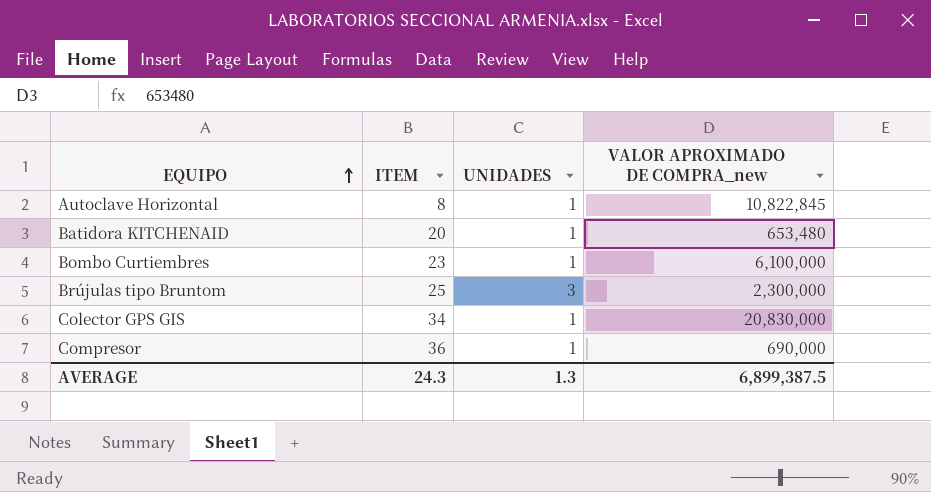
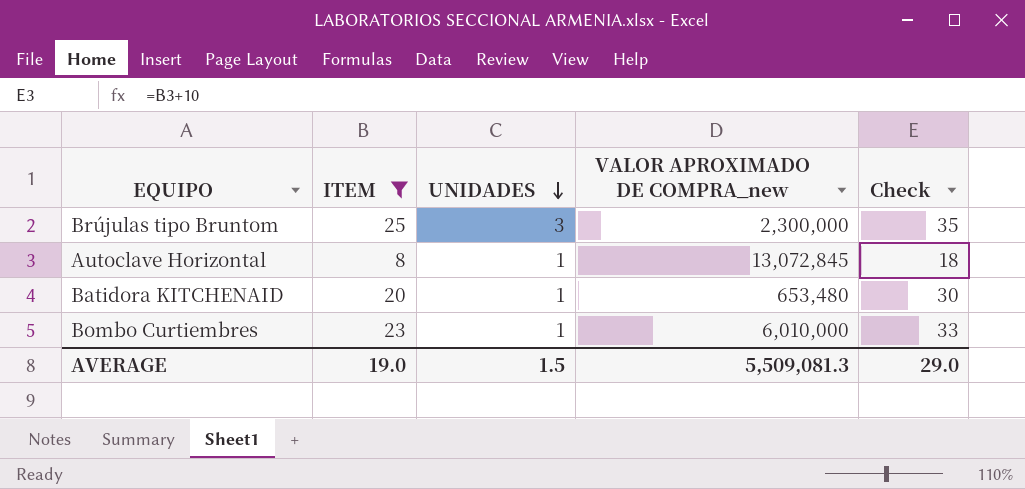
filter: none -> ITEM <= 25
row order: EQUIPO ascending -> UNIDADES descending
column Check | formula: none -> [ITEM] + 10
Autoclave Horizontal | VALOR APROXIMADO DE COMPRA_new: 10,822,845 -> 13,072,845
Bombo Curtiembres | VALOR APROXIMADO DE COMPRA_new: 6,100,000 -> 6,010,000
AVERAGE | ITEM: 24.3 -> 19.0
AVERAGE | UNIDADES: 1.3 -> 1.5
AVERAGE | VALOR APROXIMADO DE COMPRA_new: 6,899,387.5 -> 5,509,081.3

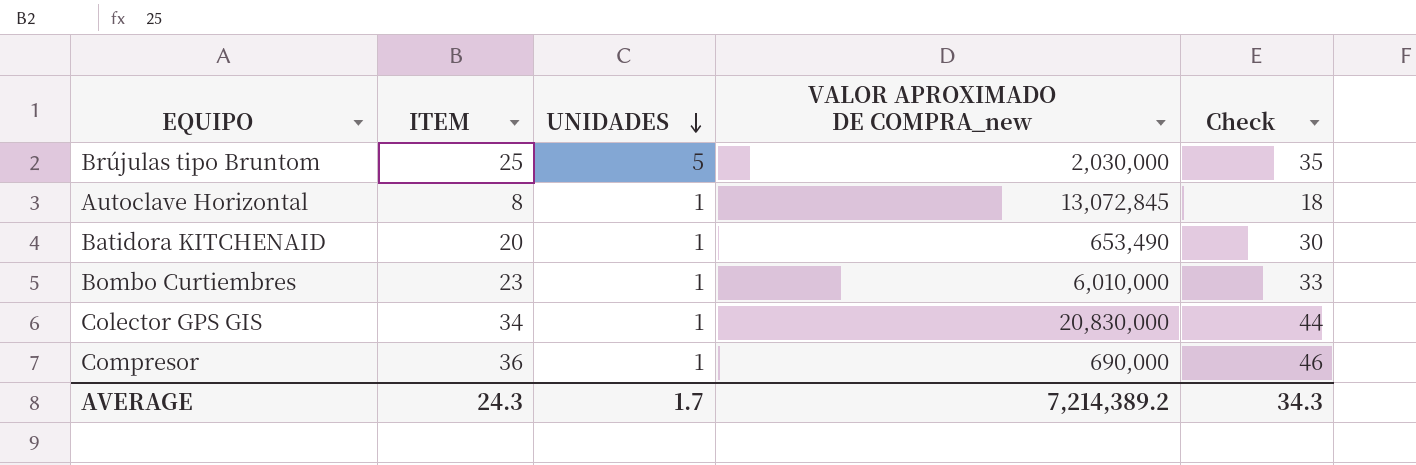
filter: ITEM <= 25 -> none
Brújulas tipo Bruntom | UNIDADES: 3 -> 5
Brújulas tipo Bruntom | VALOR APROXIMADO DE COMPRA_new: 2,300,000 -> 2,030,000
Batidora KITCHENAID | VALOR APROXIMADO DE COMPRA_new: 653,480 -> 653,490
AVERAGE | ITEM: 19.0 -> 24.3
AVERAGE | UNIDADES: 1.5 -> 1.7
AVERAGE | VALOR APROXIMADO DE COMPRA_new: 5,509,081.3 -> 7,214,389.2
AVERAGE | Check: 29.0 -> 34.3

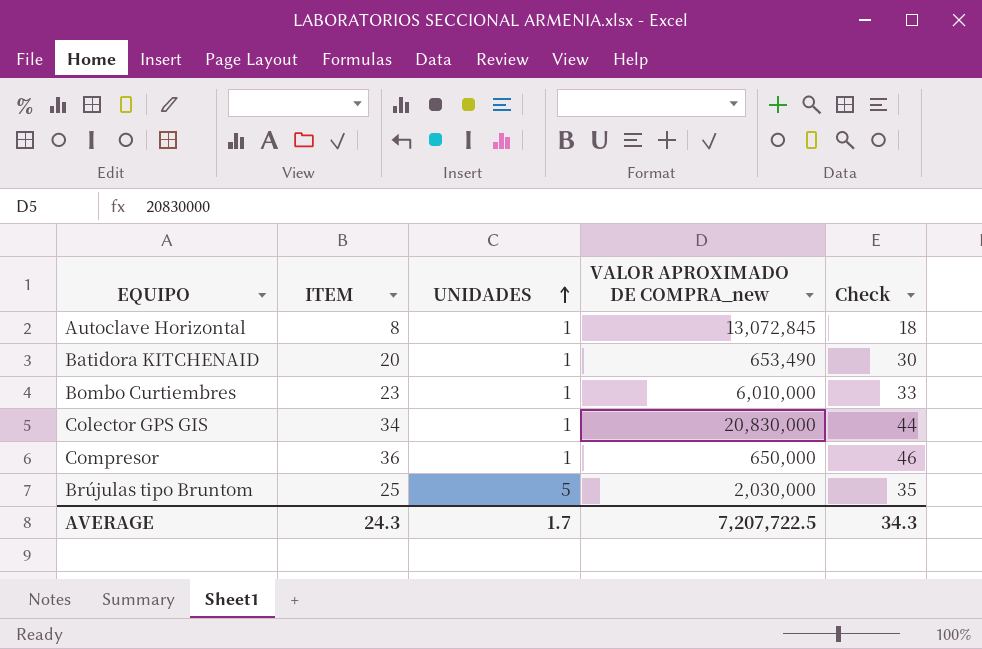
row order: UNIDADES descending -> UNIDADES ascending
Compresor | VALOR APROXIMADO DE COMPRA_new: 690,000 -> 650,000
AVERAGE | VALOR APROXIMADO DE COMPRA_new: 7,214,389.2 -> 7,207,722.5

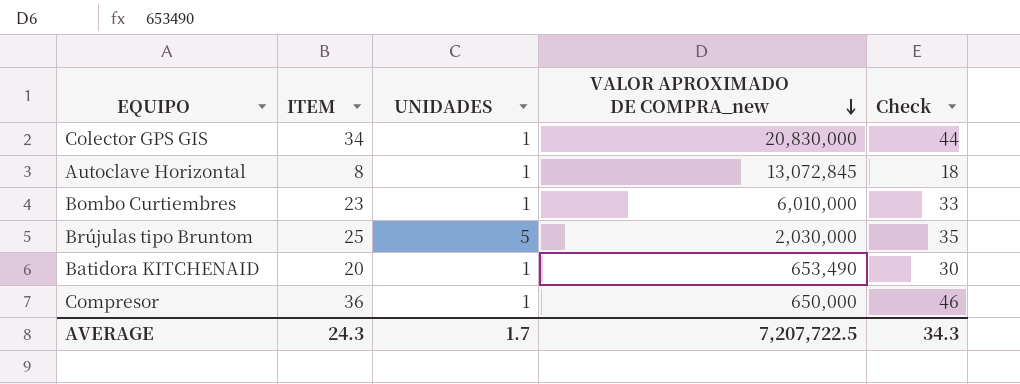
row order: UNIDADES ascending -> VALOR APROXIMADO DE COMPRA_new descending

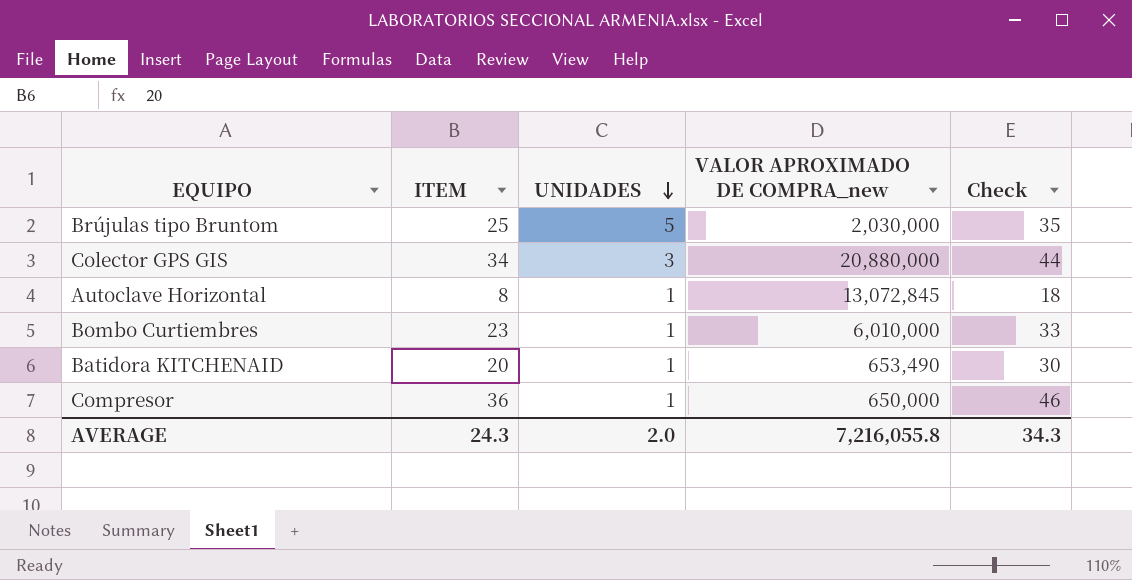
row order: VALOR APROXIMADO DE COMPRA_new descending -> UNIDADES descending
Colector GPS GIS | UNIDADES: 1 -> 3
Colector GPS GIS | VALOR APROXIMADO DE COMPRA_new: 20,830,000 -> 20,880,000
AVERAGE | UNIDADES: 1.7 -> 2.0
AVERAGE | VALOR APROXIMADO DE COMPRA_new: 7,207,722.5 -> 7,216,055.8

